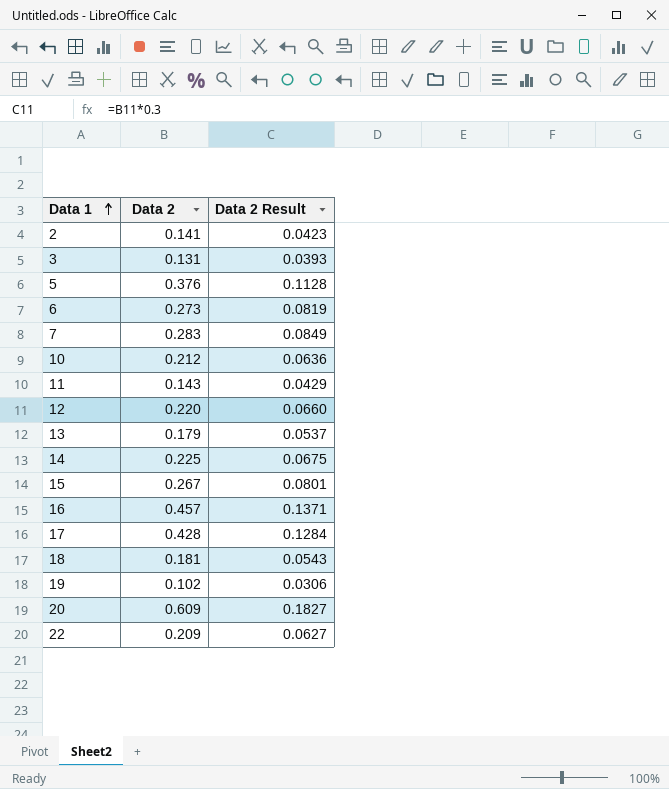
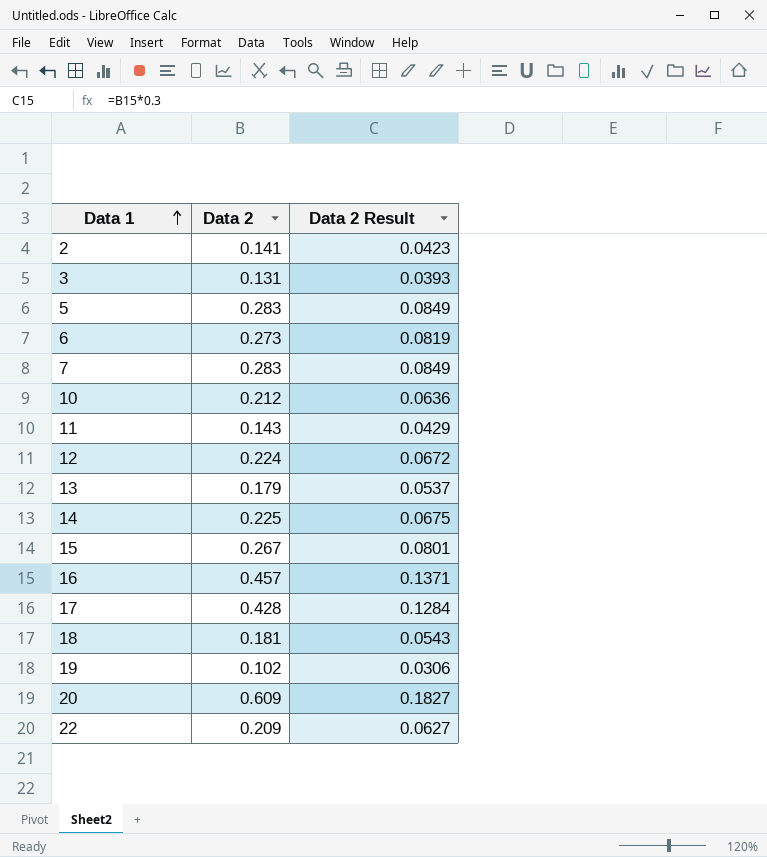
5 | Data 2: 0.376 -> 0.283
5 | Data 2 Result: 0.1128 -> 0.0849
12 | Data 2: 0.220 -> 0.224
12 | Data 2 Result: 0.0660 -> 0.0672

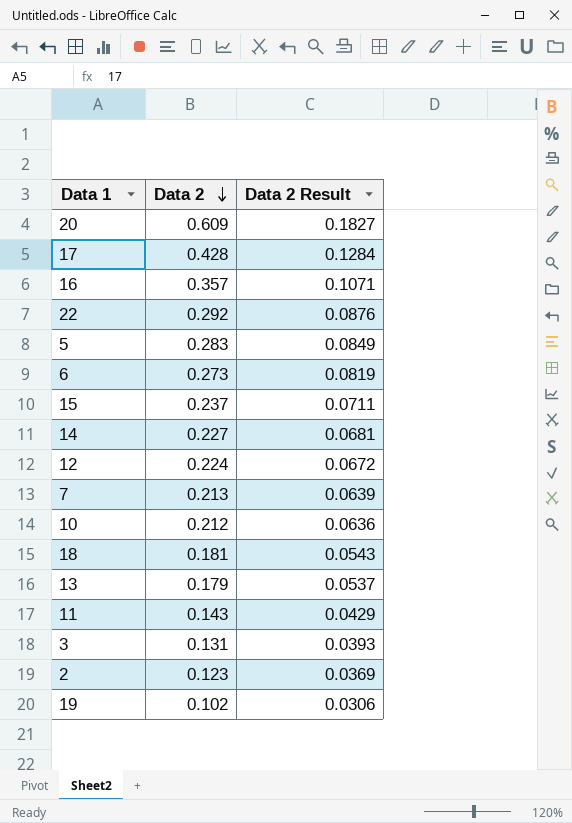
row order: Data 1 ascending -> Data 2 descending
16 | Data 2: 0.457 -> 0.357
16 | Data 2 Result: 0.1371 -> 0.1071
22 | Data 2: 0.209 -> 0.292
22 | Data 2 Result: 0.0627 -> 0.0876
15 | Data 2: 0.267 -> 0.237
15 | Data 2 Result: 0.0801 -> 0.0711
14 | Data 2: 0.225 -> 0.227
14 | Data 2 Result: 0.0675 -> 0.0681
7 | Data 2: 0.283 -> 0.213
7 | Data 2 Result: 0.0849 -> 0.0639
2 | Data 2: 0.141 -> 0.123
2 | Data 2 Result: 0.0423 -> 0.0369

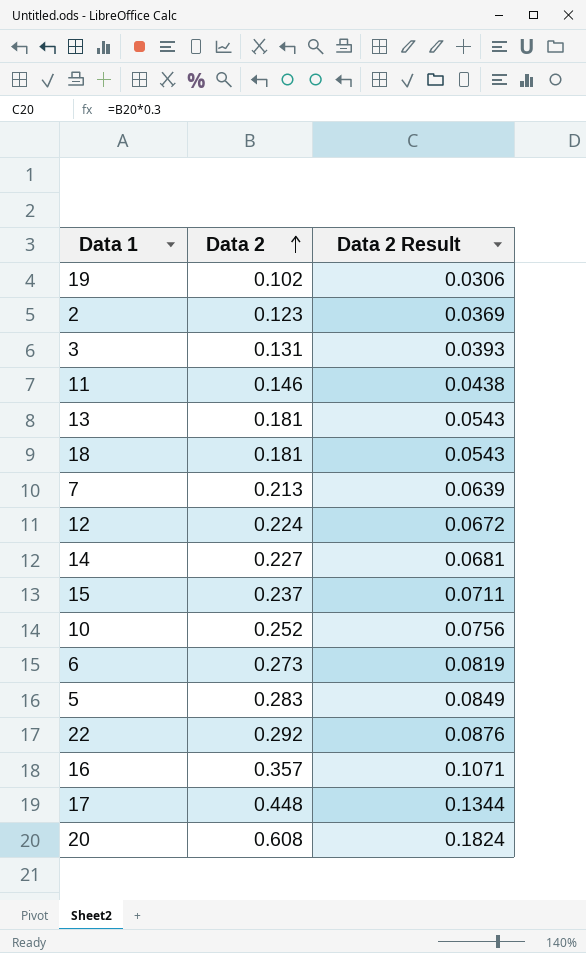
row order: Data 2 descending -> Data 2 ascending
11 | Data 2: 0.143 -> 0.146
11 | Data 2 Result: 0.0429 -> 0.0438
13 | Data 2: 0.179 -> 0.181
13 | Data 2 Result: 0.0537 -> 0.0543
10 | Data 2: 0.212 -> 0.252
10 | Data 2 Result: 0.0636 -> 0.0756
17 | Data 2: 0.428 -> 0.448
17 | Data 2 Result: 0.1284 -> 0.1344
20 | Data 2: 0.609 -> 0.608
20 | Data 2 Result: 0.1827 -> 0.1824

